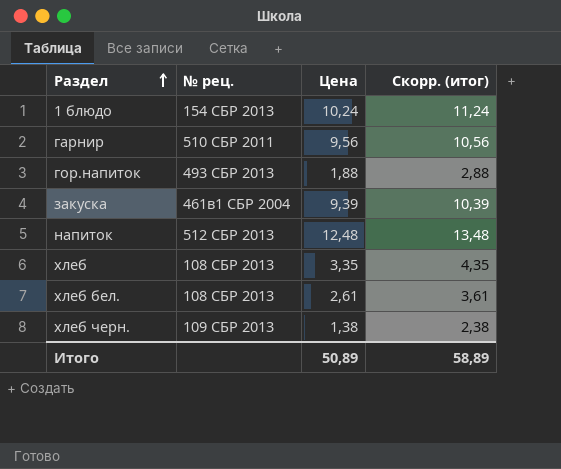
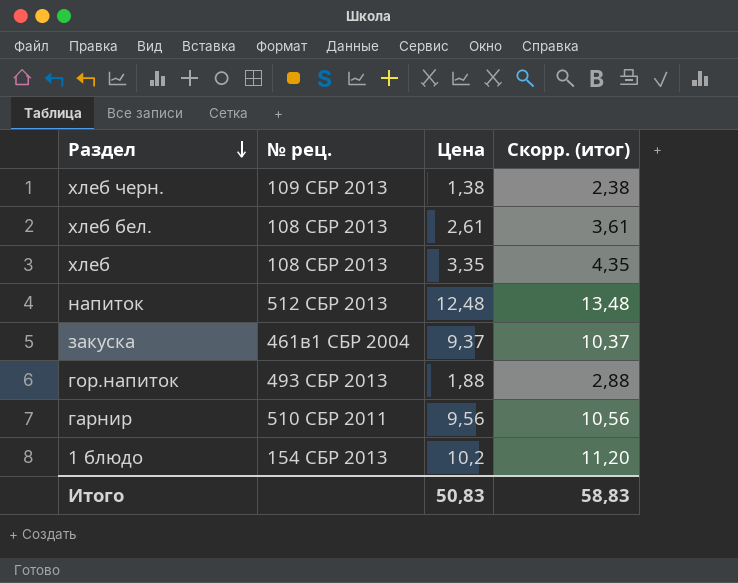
row order: Раздел ascending -> Раздел descending
закуска | Цена: 9,39 -> 9,37
закуска | Скорр. (итог): 10,39 -> 10,37
1 блюдо | Цена: 10,24 -> 10,2
1 блюдо | Скорр. (итог): 11,24 -> 11,20
Итого | Цена: 50,89 -> 50,83
Итого | Скорр. (итог): 58,89 -> 58,83

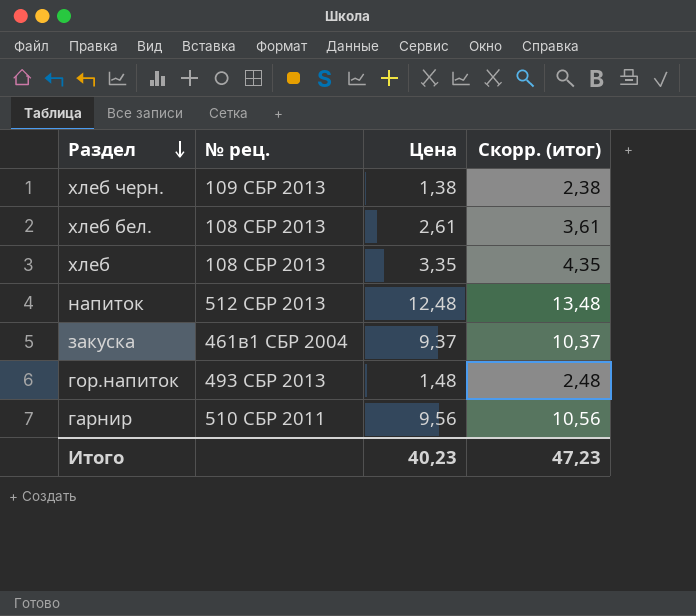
row 1 блюдо: 154 СБР 2013 | 10,2 | 11,20 -> none
гор.напиток | Цена: 1,88 -> 1,48
гор.напиток | Скорр. (итог): 2,88 -> 2,48
Итого | Цена: 50,83 -> 40,23
Итого | Скорр. (итог): 58,83 -> 47,23

